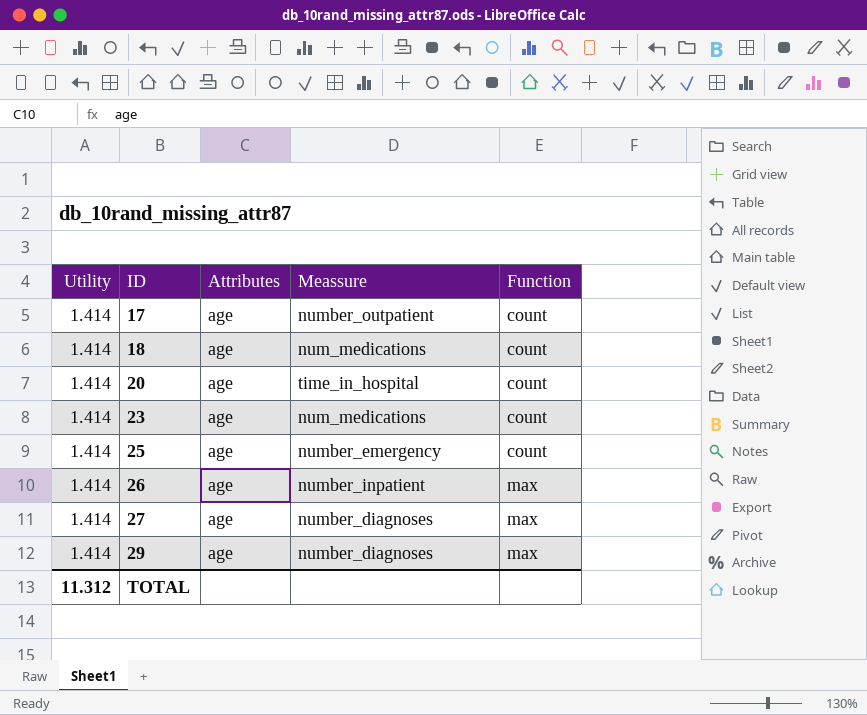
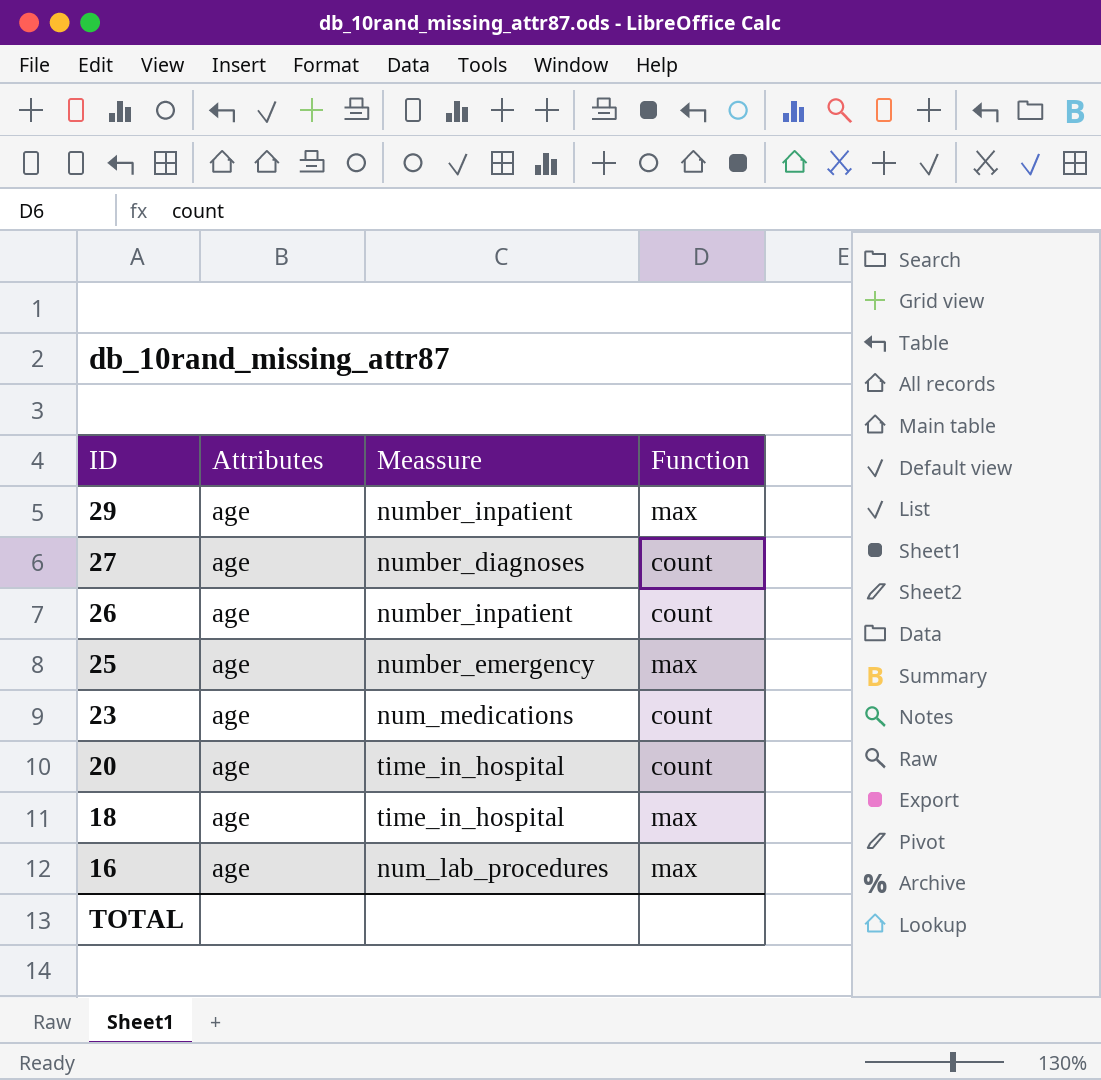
row order: ID ascending -> ID descending
column Utility | position: 1 -> none
row 17: 1.414 | age | number_outpatient | count -> none
29 | Meassure: number_diagnoses -> number_inpatient
27 | Function: max -> count
26 | Function: max -> count
25 | Function: count -> max
18 | Meassure: num_medications -> time_in_hospital
18 | Function: count -> max
row 16: none -> age | num_lab_procedures | max

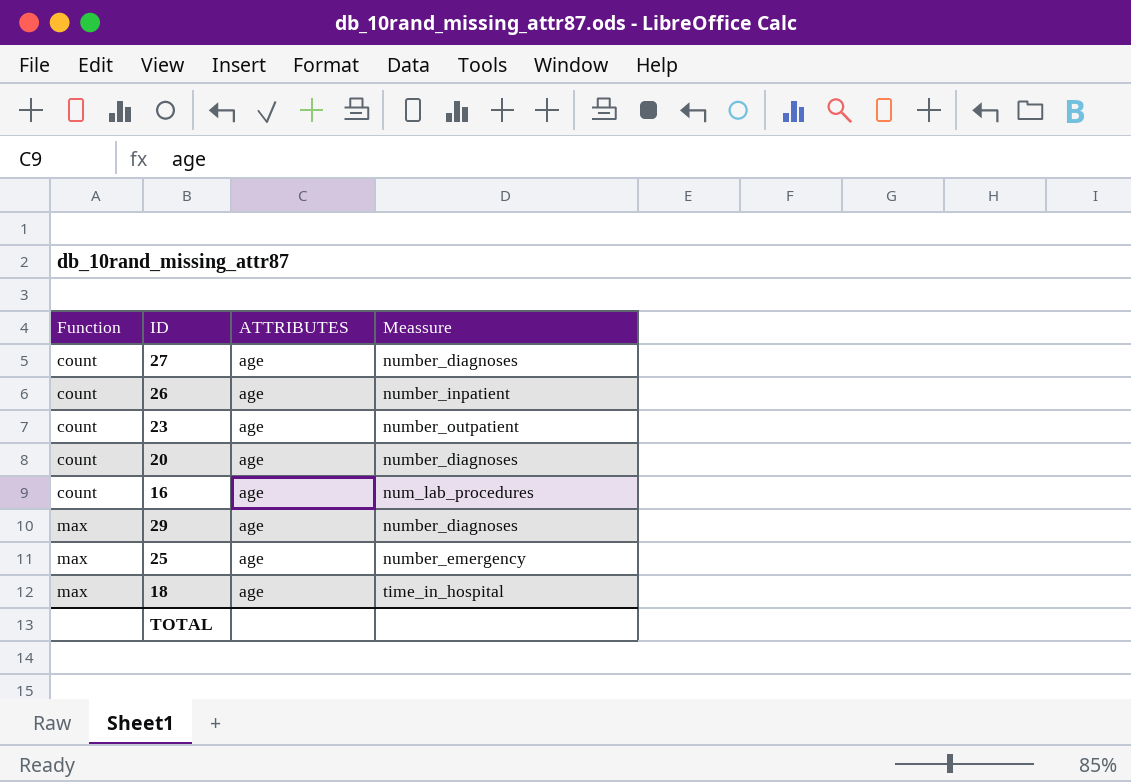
row order: ID descending -> Function ascending
column Function | position: 4 -> 1
column name: Attributes -> ATTRIBUTES
23 | Meassure: num_medications -> number_outpatient
20 | Meassure: time_in_hospital -> number_diagnoses
16 | Function: max -> count
29 | Meassure: number_inpatient -> number_diagnoses

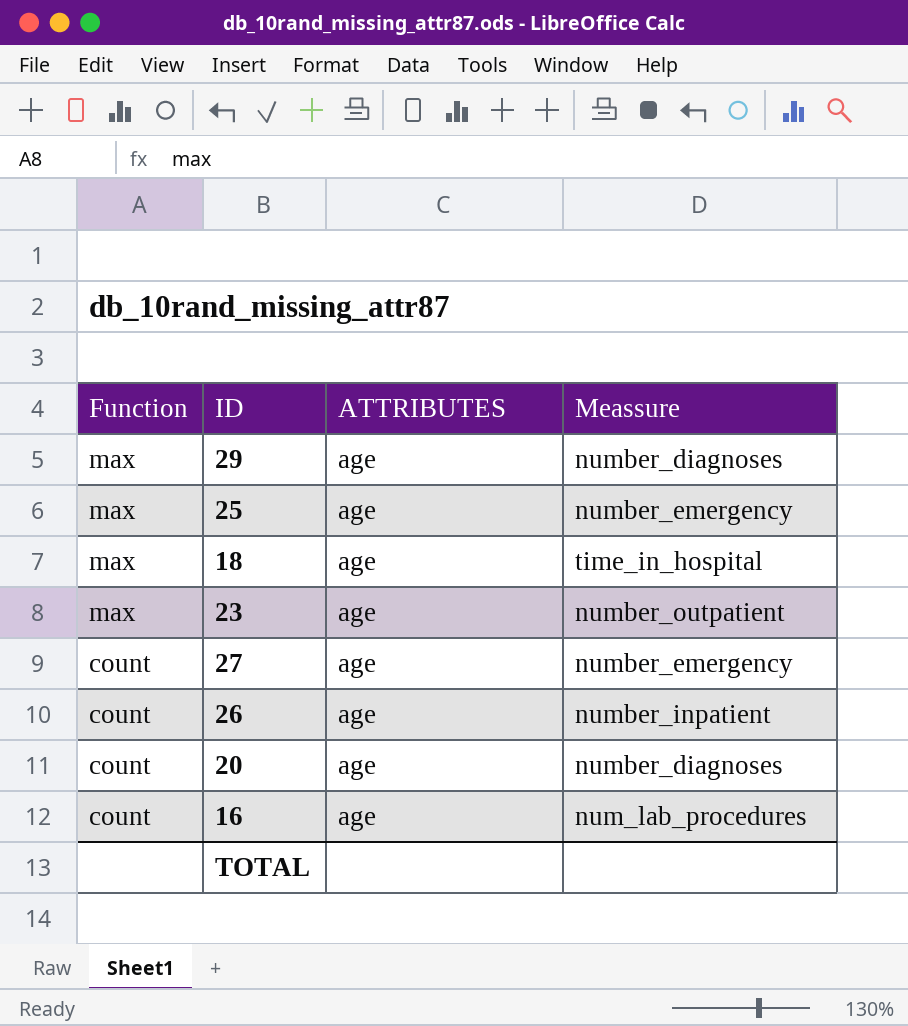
row order: Function ascending -> Function descending
23 | Function: count -> max
27 | Meassure: number_diagnoses -> number_emergency

